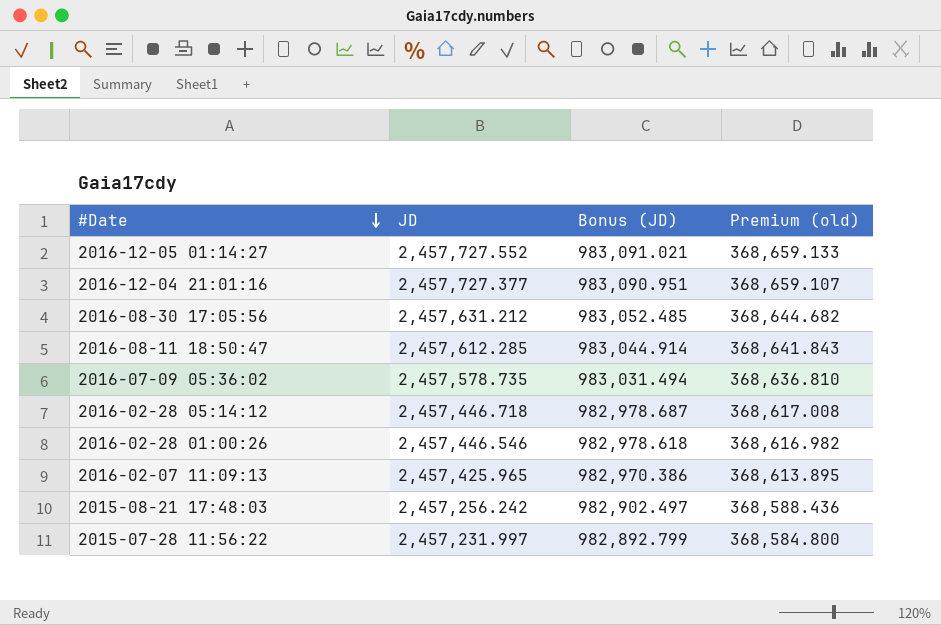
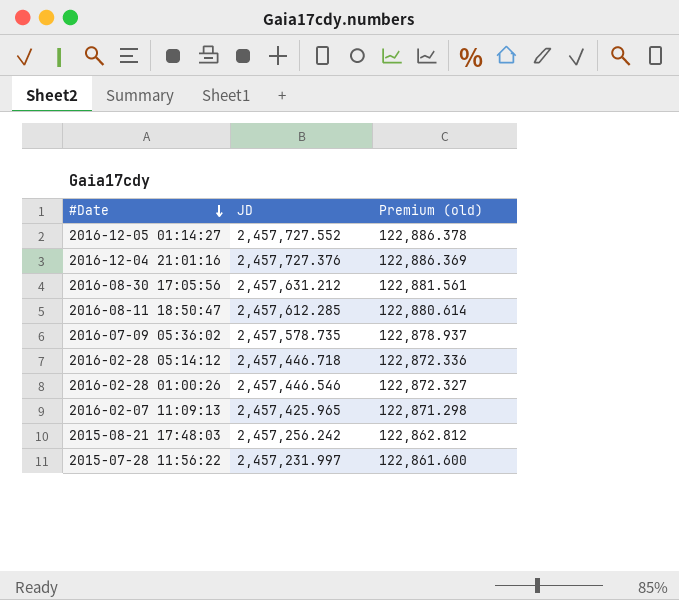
column Bonus (JD) | formula: [JD] * 0.4 -> none
column Premium (old) | formula: [JD] * 0.15 -> [JD] * 0.05
2016-12-04 21:01:16 | JD: 2,457,727.377 -> 2,457,727.376

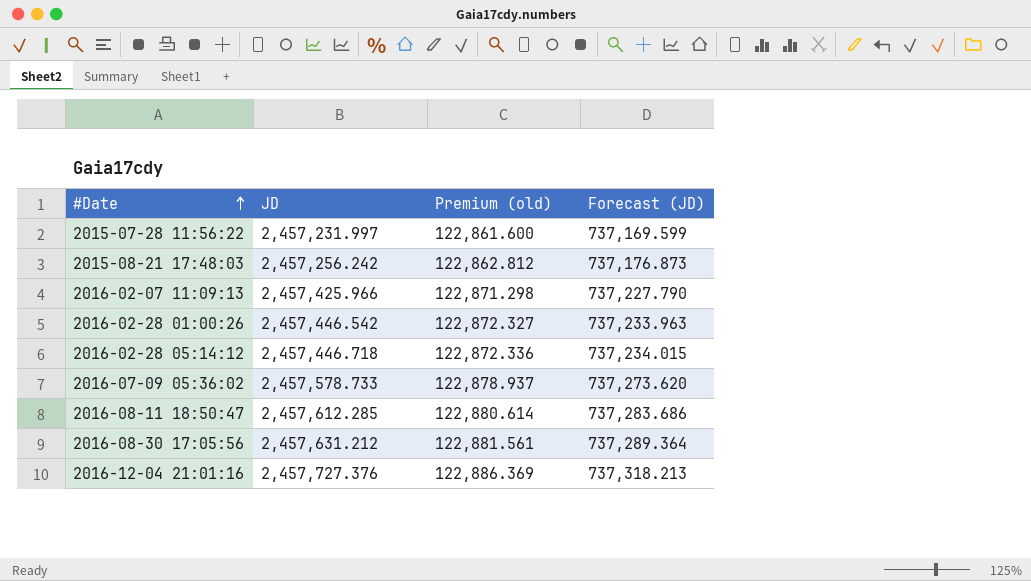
row order: #Date descending -> #Date ascending
column Forecast (JD) | formula: none -> [JD] * 0.3
row 2016-12-05 01:14:27: 2,457,727.552 | 122,886.378 -> none
2016-02-07 11:09:13 | JD: 2,457,425.965 -> 2,457,425.966
2016-02-28 01:00:26 | JD: 2,457,446.546 -> 2,457,446.542
2016-07-09 05:36:02 | JD: 2,457,578.735 -> 2,457,578.733

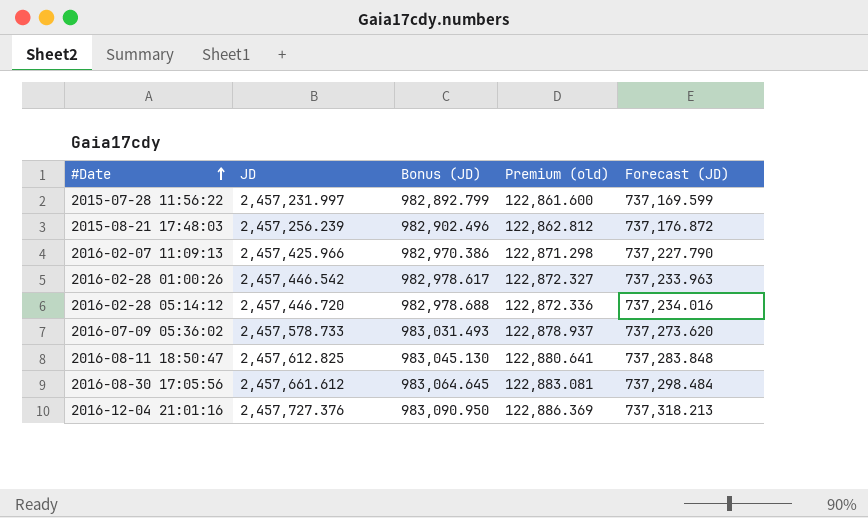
column Bonus (JD) | formula: none -> [JD] * 0.4
2015-08-21 17:48:03 | JD: 2,457,256.242 -> 2,457,256.239
2015-08-21 17:48:03 | Forecast (JD): 737,176.873 -> 737,176.872
2016-02-28 05:14:12 | JD: 2,457,446.718 -> 2,457,446.720
2016-02-28 05:14:12 | Forecast (JD): 737,234.015 -> 737,234.016
2016-08-11 18:50:47 | JD: 2,457,612.285 -> 2,457,612.825
2016-08-11 18:50:47 | Premium (old): 122,880.614 -> 122,880.641
2016-08-11 18:50:47 | Forecast (JD): 737,283.686 -> 737,283.848
2016-08-30 17:05:56 | JD: 2,457,631.212 -> 2,457,661.612
2016-08-30 17:05:56 | Premium (old): 122,881.561 -> 122,883.081
2016-08-30 17:05:56 | Forecast (JD): 737,289.364 -> 737,298.484

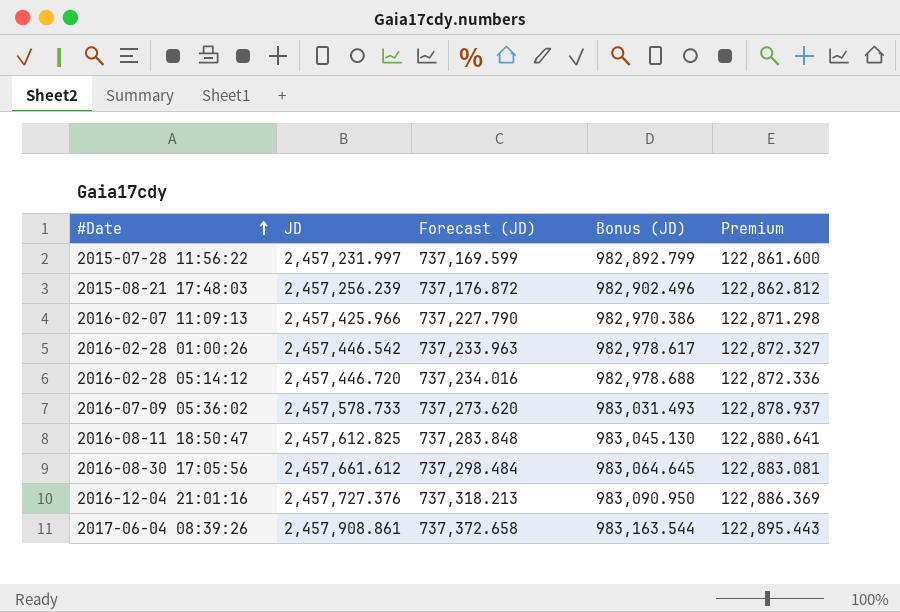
column Forecast (JD) | position: 5 -> 3
column name: Premium (old) -> Premium
row 2017-06-04 08:39:26: none -> 2,457,908.861 | 737,372.658 | 983,163.544 | 122,895.443

